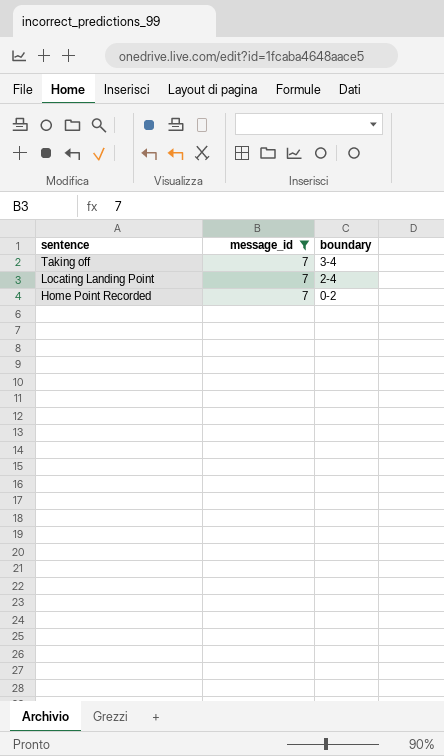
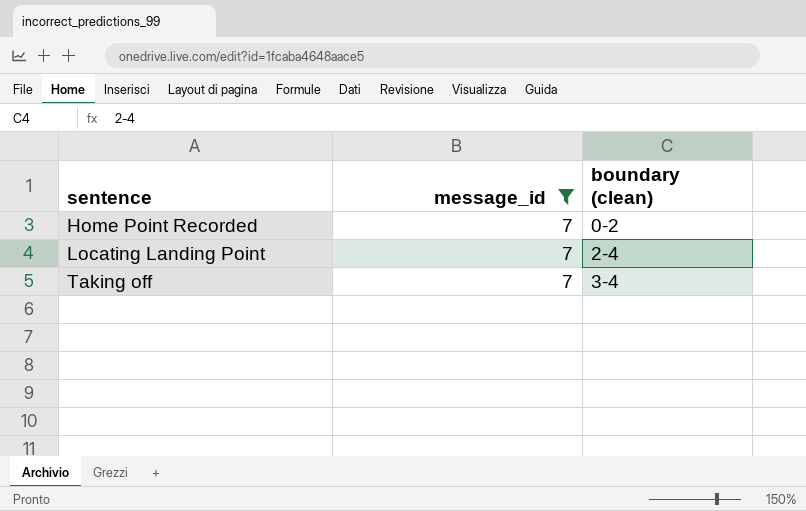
row order: sentence descending -> sentence ascending
column name: boundary -> boundary (clean)

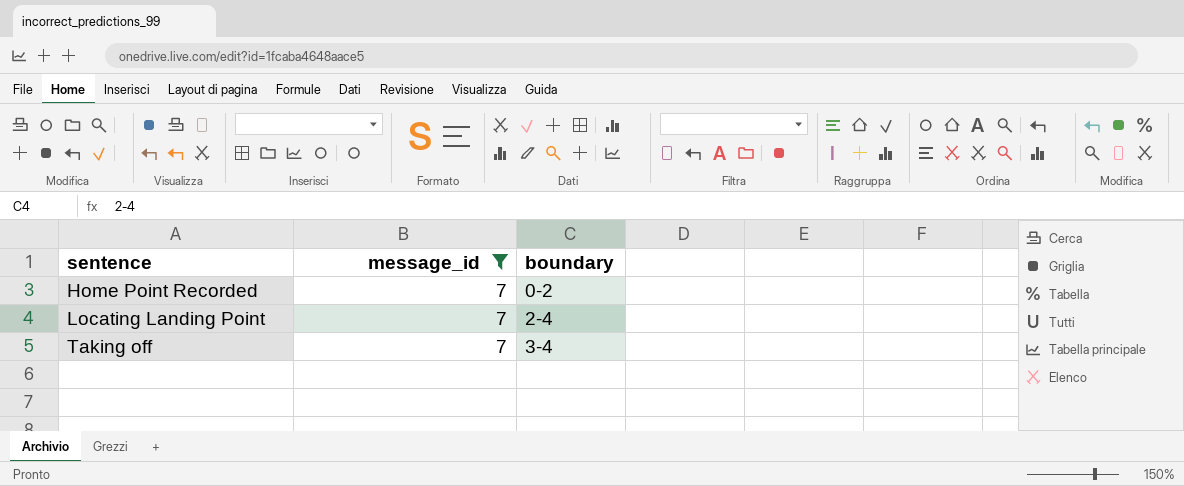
column name: boundary (clean) -> boundary

